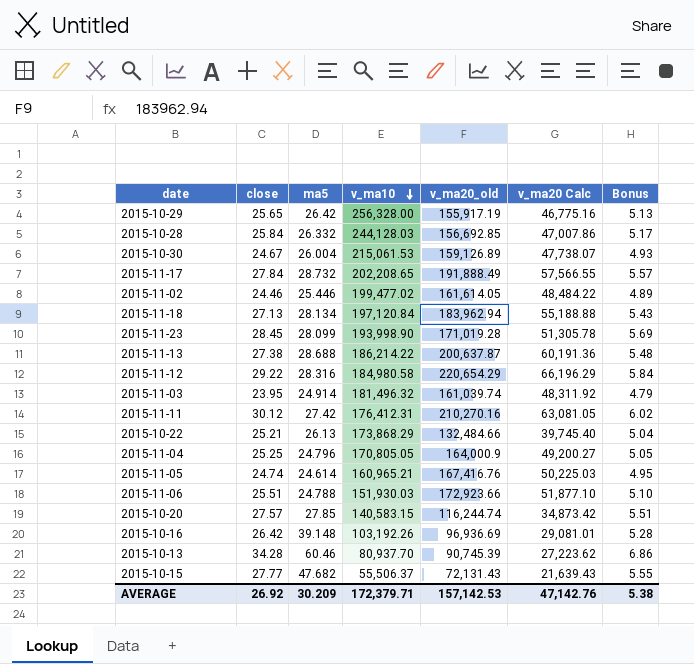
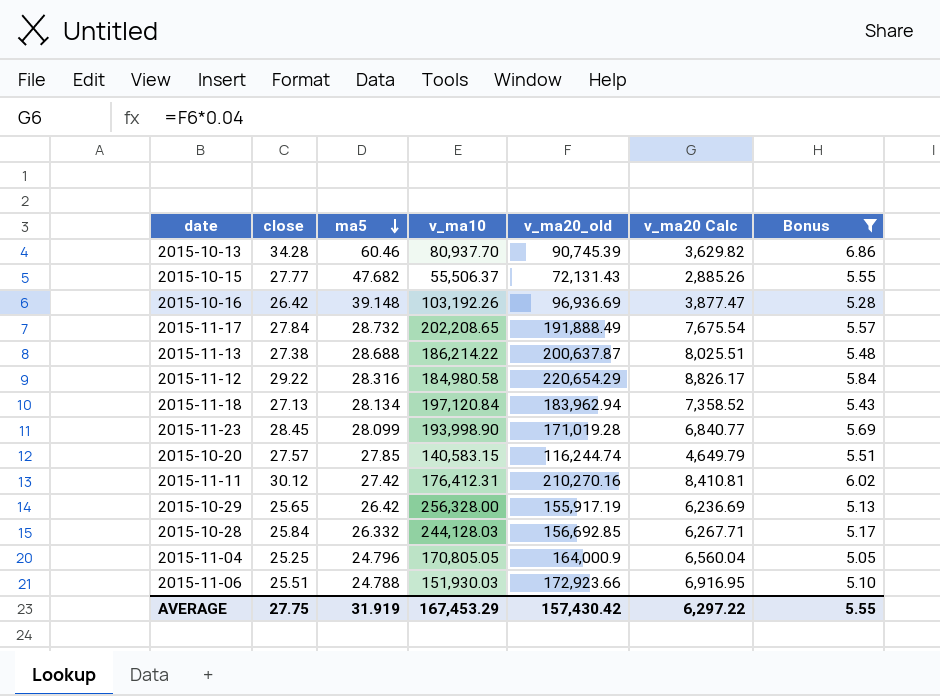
filter: none -> Bonus >= 5.05
row order: v_ma10 descending -> ma5 descending
column v_ma20 Calc | formula: [v_ma20_old] * 0.3 -> [v_ma20_old] * 0.04
AVERAGE | close: 26.92 -> 27.75
AVERAGE | ma5: 30.209 -> 31.919
AVERAGE | v_ma10: 172,379.71 -> 167,453.29
AVERAGE | v_ma20_old: 157,142.53 -> 157,430.42
AVERAGE | v_ma20 Calc: 47,142.76 -> 6,297.22
AVERAGE | Bonus: 5.38 -> 5.55

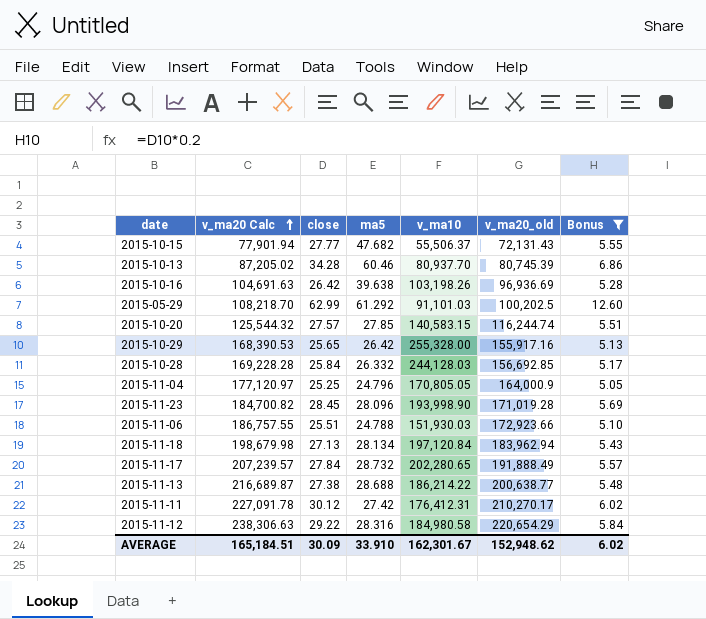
row order: ma5 descending -> v_ma20 Calc ascending
column v_ma20 Calc | formula: [v_ma20_old] * 0.04 -> [v_ma20_old] * 1.08
column v_ma20 Calc | position: 6 -> 2
2015-10-13 | v_ma20_old: 90,745.39 -> 80,745.39
2015-10-16 | ma5: 39.148 -> 39.638
2015-10-16 | v_ma10: 103,192.26 -> 103,198.26
row 2015-05-29: none -> 108,218.70 | 62.99 | 61.292 | 91,101.03 | 100,202.5 | 12.60
2015-10-29 | v_ma10: 256,328.00 -> 255,328.00
2015-10-29 | v_ma20_old: 155,917.19 -> 155,917.16
2015-11-23 | ma5: 28.099 -> 28.096
2015-11-17 | v_ma10: 202,208.65 -> 202,280.65
2015-11-13 | v_ma20_old: 200,637.87 -> 200,638.77
2015-11-11 | v_ma20_old: 210,270.16 -> 210,270.17
AVERAGE | v_ma20 Calc: 6,297.22 -> 165,184.51
AVERAGE | close: 27.75 -> 30.09
AVERAGE | ma5: 31.919 -> 33.910
AVERAGE | v_ma10: 167,453.29 -> 162,301.67
AVERAGE | v_ma20_old: 157,430.42 -> 152,948.62
AVERAGE | Bonus: 5.55 -> 6.02

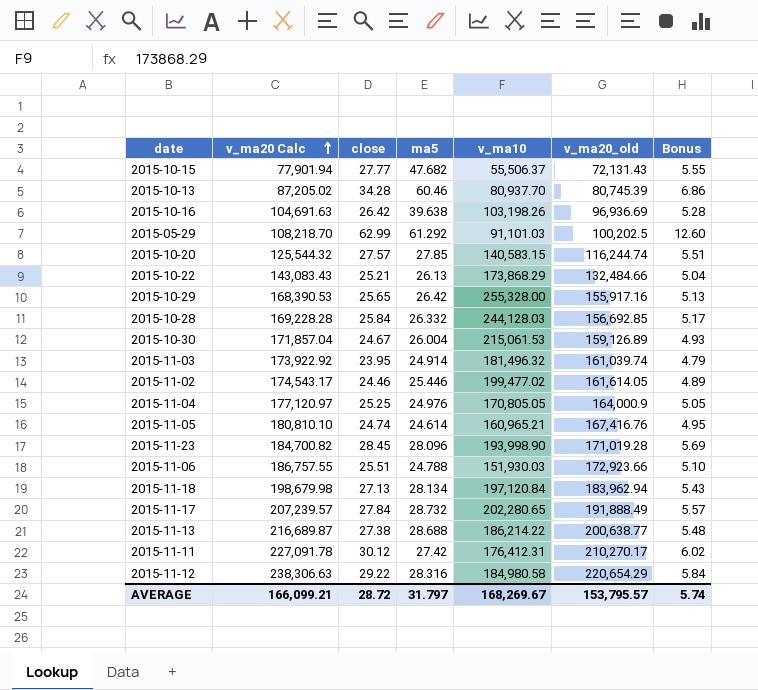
filter: Bonus >= 5.05 -> none
2015-11-04 | ma5: 24.796 -> 24.976
AVERAGE | v_ma20 Calc: 165,184.51 -> 166,099.21
AVERAGE | close: 30.09 -> 28.72
AVERAGE | ma5: 33.910 -> 31.797
AVERAGE | v_ma10: 162,301.67 -> 168,269.67
AVERAGE | v_ma20_old: 152,948.62 -> 153,795.57
AVERAGE | Bonus: 6.02 -> 5.74

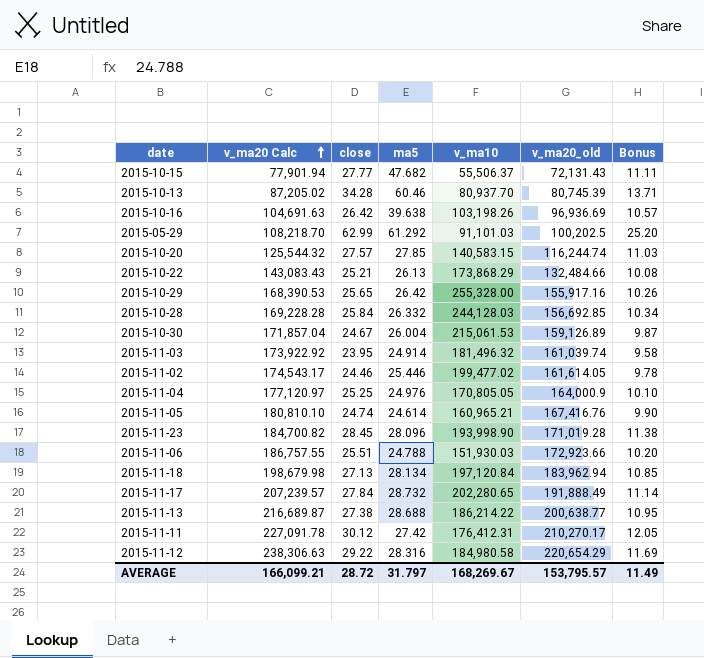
column Bonus | formula: [close] * 0.2 -> [close] * 0.4
AVERAGE | Bonus: 5.74 -> 11.49

